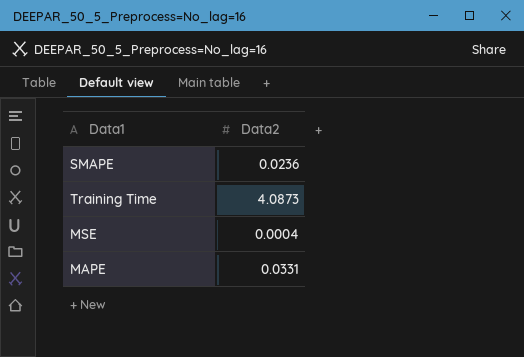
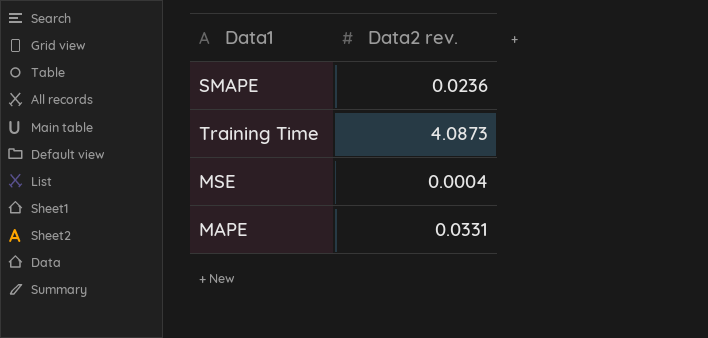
column name: Data2 -> Data2 rev.

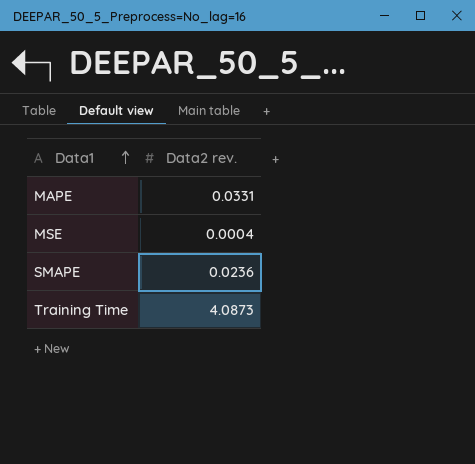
row order: none -> Data1 ascending

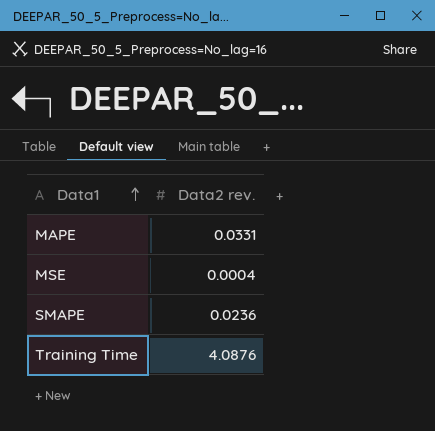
Training Time | Data2 rev.: 4.0873 -> 4.0876

